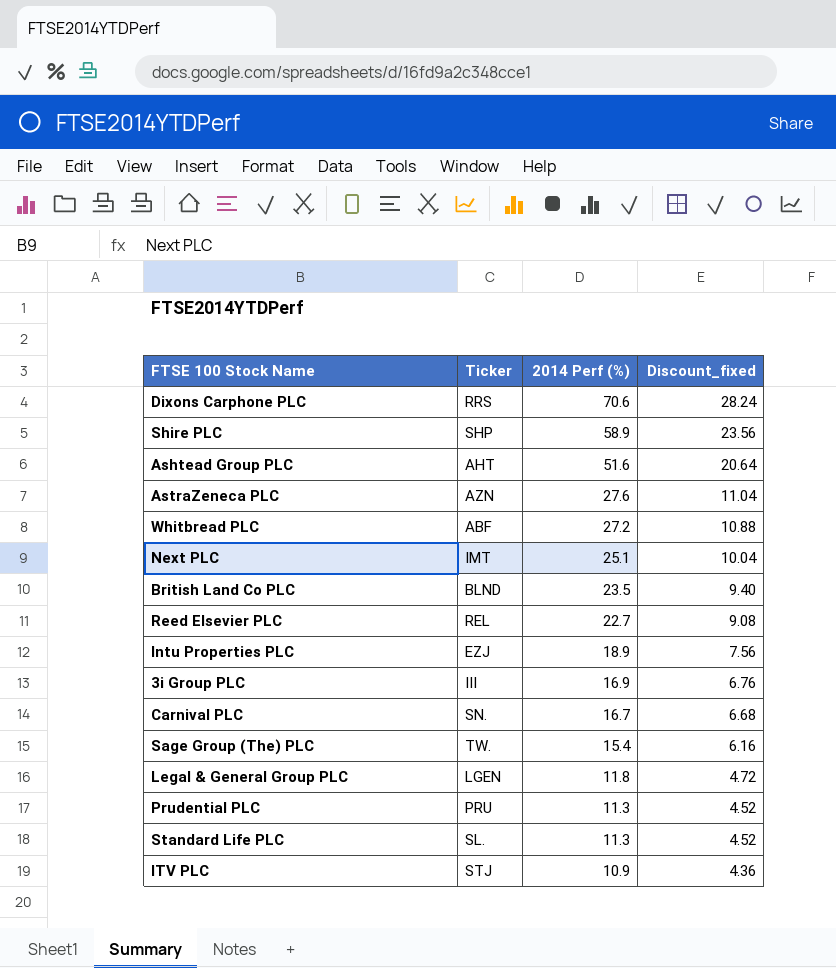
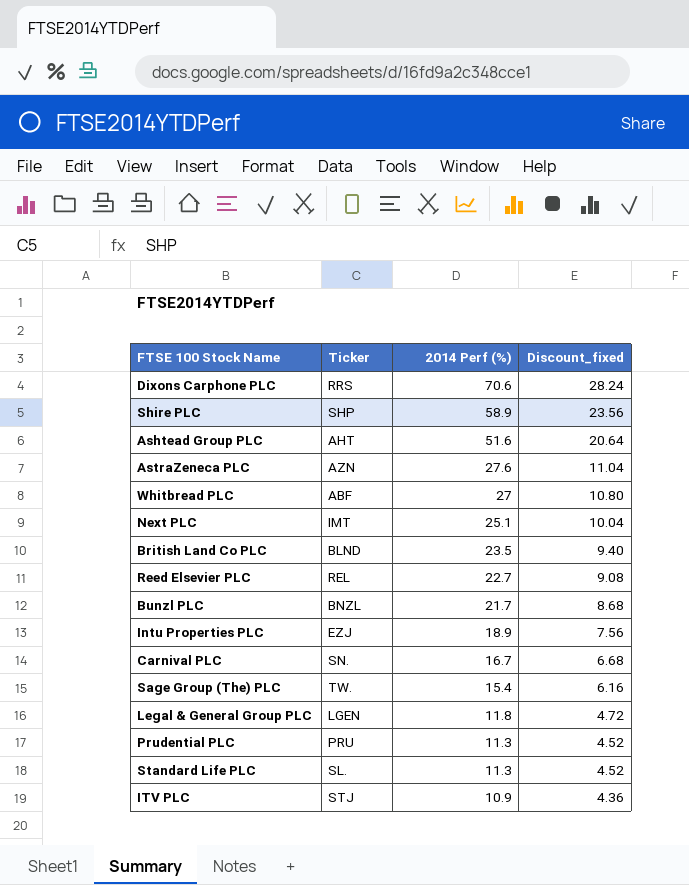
row 3i Group PLC: III | 16.9 | 6.76 -> none
Whitbread PLC | 2014 Perf (%): 27.2 -> 27
Whitbread PLC | Discount_fixed: 10.88 -> 10.80
row Bunzl PLC: none -> BNZL | 21.7 | 8.68

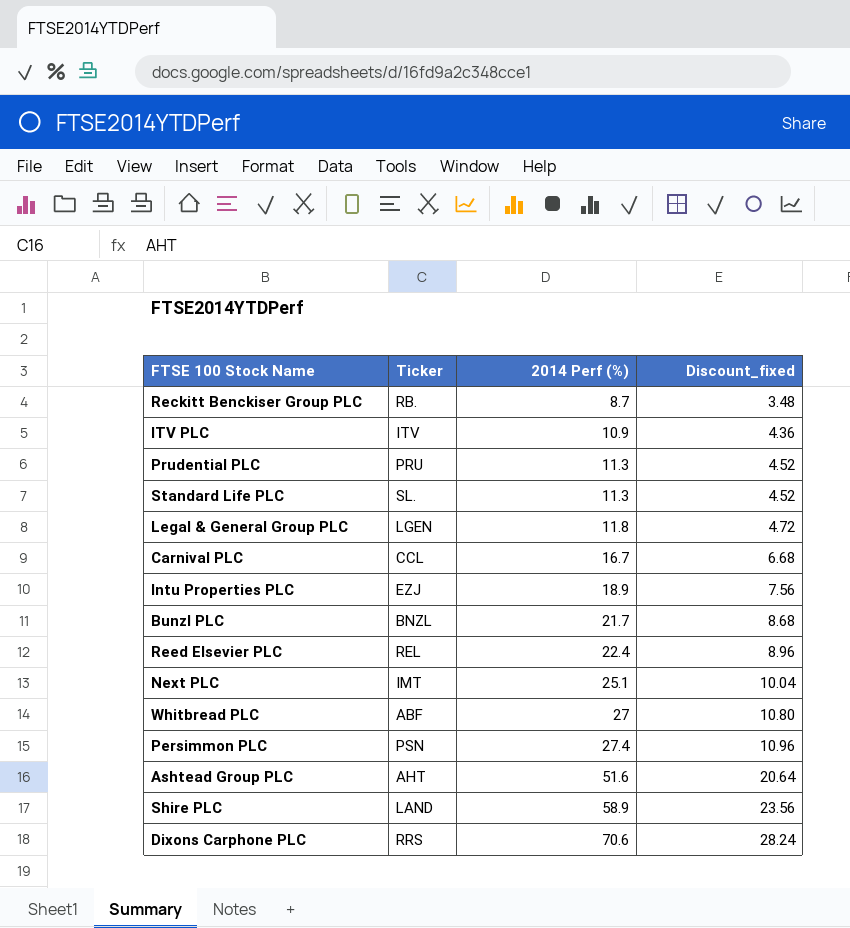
row order: 2014 Perf (%) descending -> 2014 Perf (%) ascending
row AstraZeneca PLC: AZN | 27.6 | 11.04 -> none
row British Land Co PLC: BLND | 23.5 | 9.40 -> none
row Sage Group (The) PLC: TW. | 15.4 | 6.16 -> none
row Reckitt Benckiser Group PLC: none -> RB. | 8.7 | 3.48
ITV PLC | Ticker: STJ -> ITV
Carnival PLC | Ticker: SN. -> CCL
Reed Elsevier PLC | 2014 Perf (%): 22.7 -> 22.4
Reed Elsevier PLC | Discount_fixed: 9.08 -> 8.96
row Persimmon PLC: none -> PSN | 27.4 | 10.96
Shire PLC | Ticker: SHP -> LAND

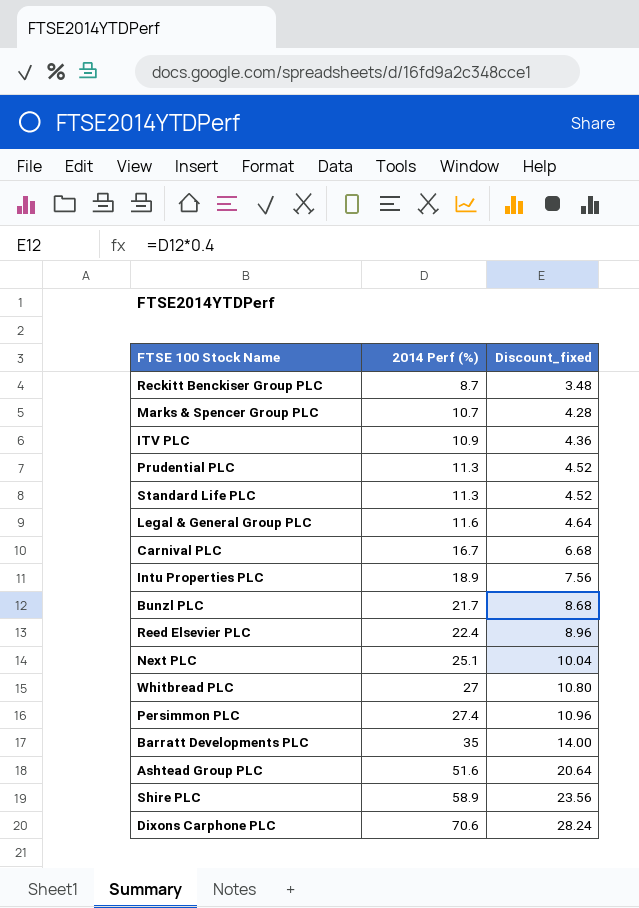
column Ticker | position: 2 -> none
row Marks & Spencer Group PLC: none -> 10.7 | 4.28
Legal & General Group PLC | 2014 Perf (%): 11.8 -> 11.6
Legal & General Group PLC | Discount_fixed: 4.72 -> 4.64
row Barratt Developments PLC: none -> 35 | 14.00

